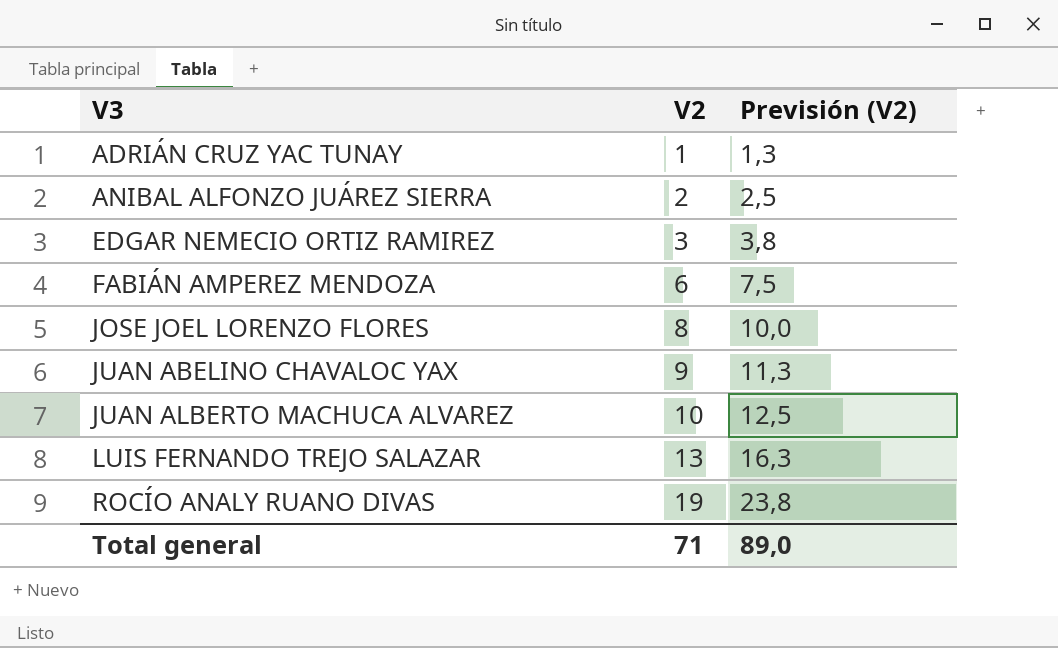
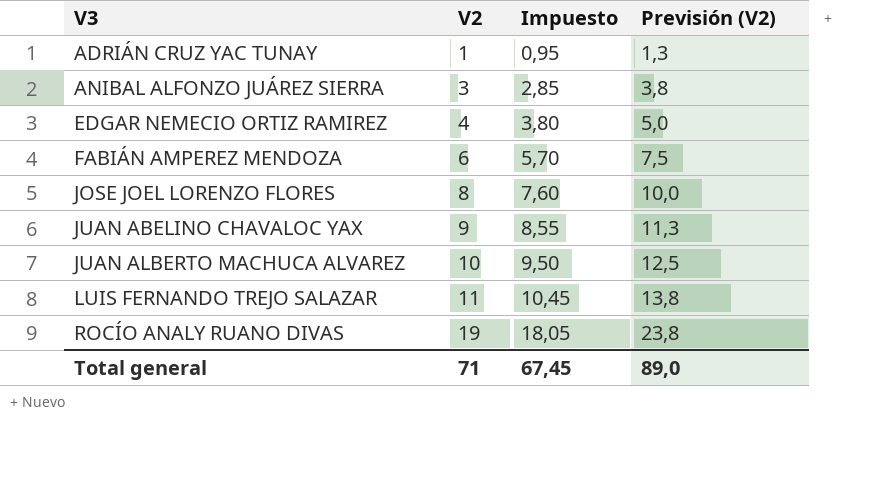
column Impuesto | formula: none -> [V2] * 0,95
ANIBAL ALFONZO JUÁREZ SIERRA | V2: 2 -> 3
ANIBAL ALFONZO JUÁREZ SIERRA | Previsión (V2): 2,5 -> 3,8
EDGAR NEMECIO ORTIZ RAMIREZ | V2: 3 -> 4
EDGAR NEMECIO ORTIZ RAMIREZ | Previsión (V2): 3,8 -> 5,0
LUIS FERNANDO TREJO SALAZAR | V2: 13 -> 11
LUIS FERNANDO TREJO SALAZAR | Previsión (V2): 16,3 -> 13,8

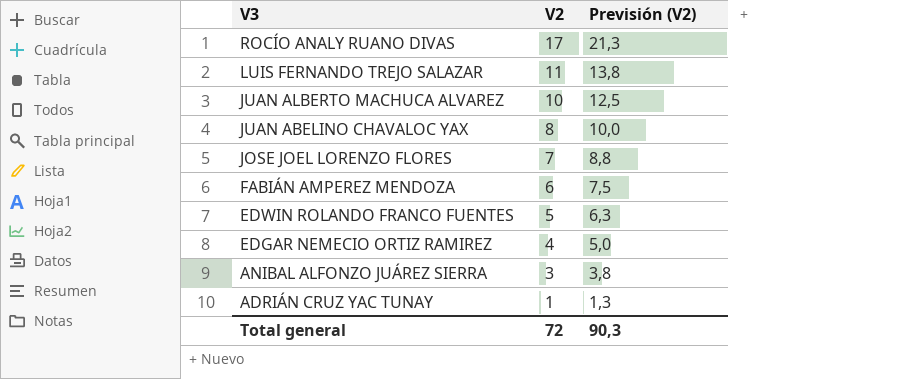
row order: V3 ascending -> V3 descending
column Impuesto | formula: [V2] * 0,95 -> none
ROCÍO ANALY RUANO DIVAS | V2: 19 -> 17
ROCÍO ANALY RUANO DIVAS | Previsión (V2): 23,8 -> 21,3
JUAN ABELINO CHAVALOC YAX | V2: 9 -> 8
JUAN ABELINO CHAVALOC YAX | Previsión (V2): 11,3 -> 10,0
JOSE JOEL LORENZO FLORES | V2: 8 -> 7
JOSE JOEL LORENZO FLORES | Previsión (V2): 10,0 -> 8,8
row EDWIN ROLANDO FRANCO FUENTES: none -> 5 | 6,3
Total general | V2: 71 -> 72
Total general | Previsión (V2): 89,0 -> 90,3

